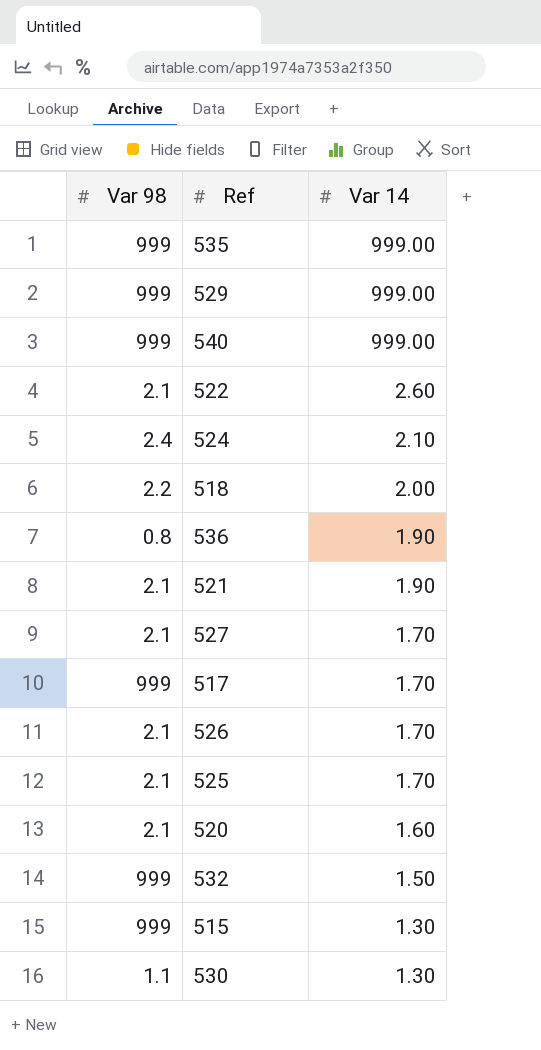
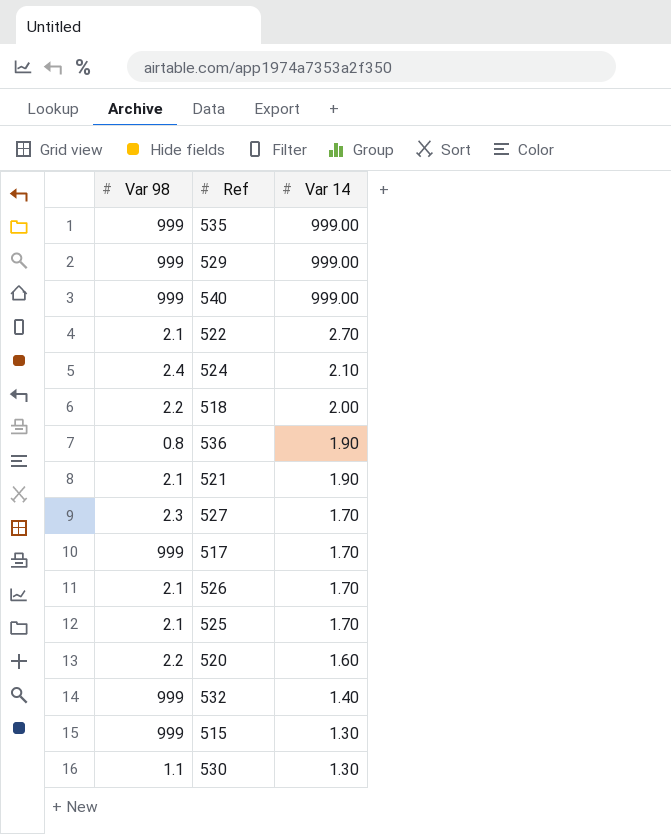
522 | Var 14: 2.60 -> 2.70
527 | Var 98: 2.1 -> 2.3
520 | Var 98: 2.1 -> 2.2
532 | Var 14: 1.50 -> 1.40

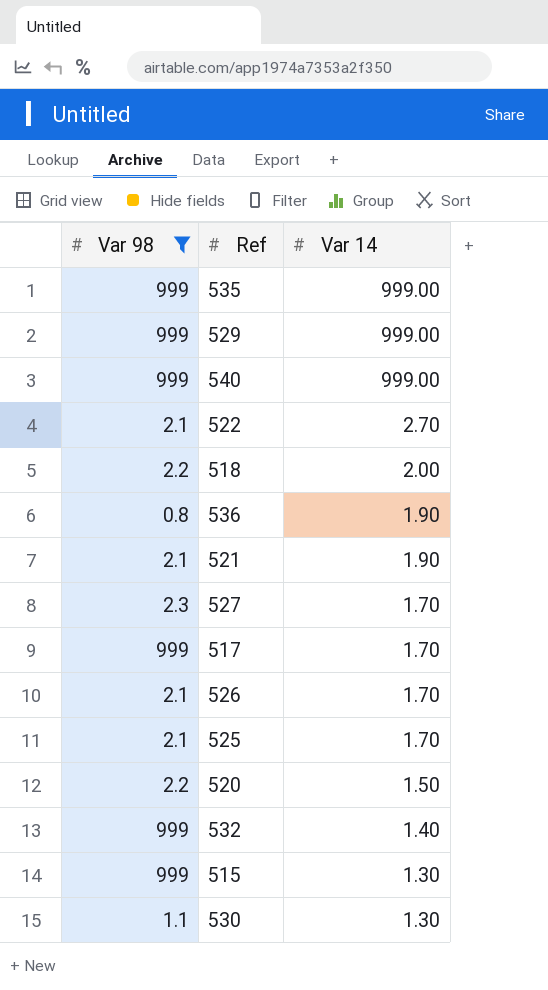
filter: none -> Var 98 != 2.4
520 | Var 14: 1.60 -> 1.50

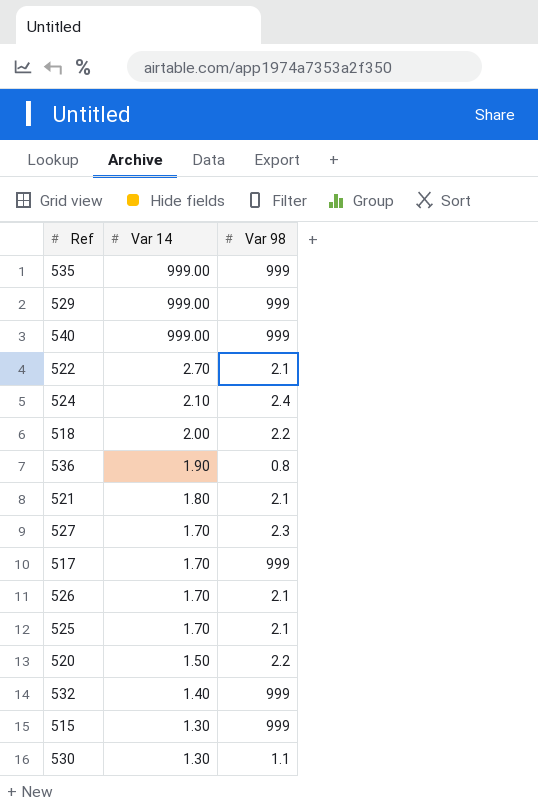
filter: Var 98 != 2.4 -> none
column Var 98 | position: 1 -> 3
521 | Var 14: 1.90 -> 1.80

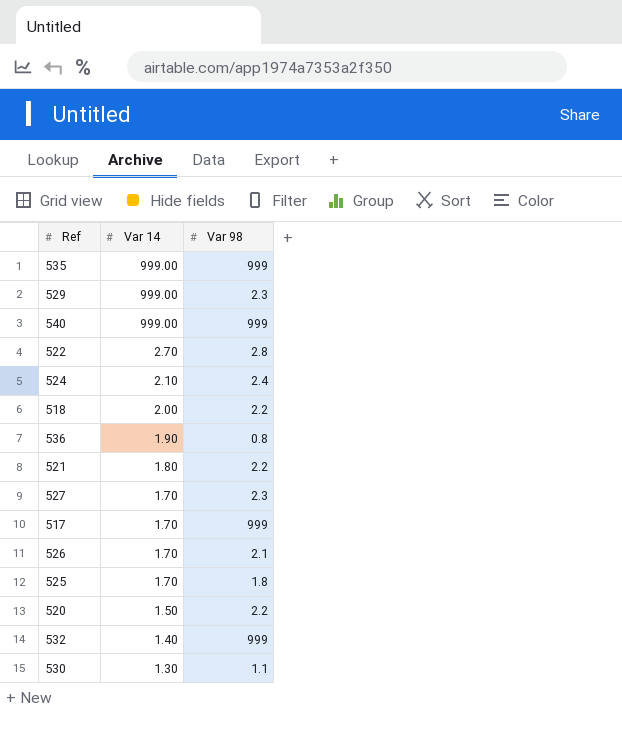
row 515: 1.30 | 999 -> none
529 | Var 98: 999 -> 2.3
522 | Var 98: 2.1 -> 2.8
521 | Var 98: 2.1 -> 2.2
525 | Var 98: 2.1 -> 1.8

